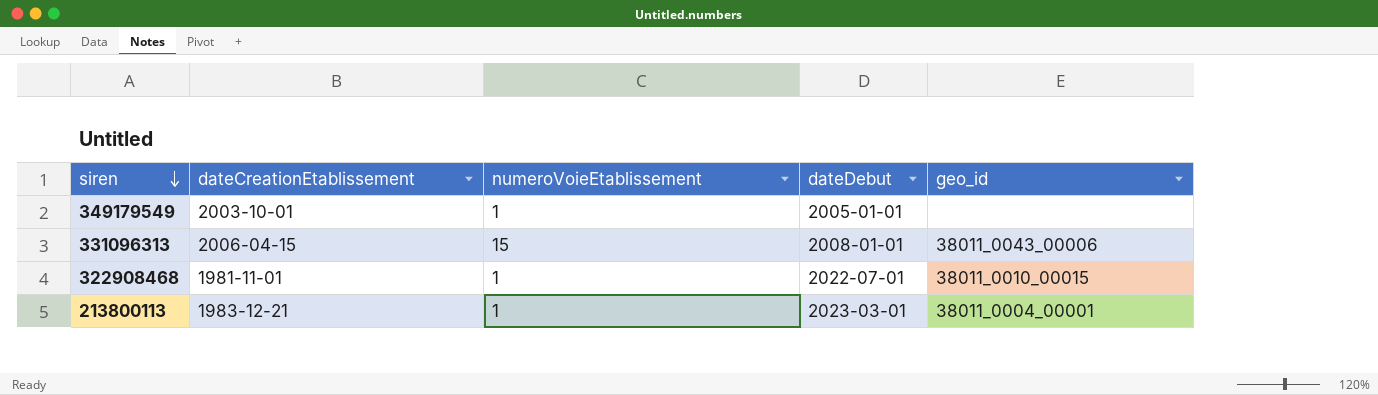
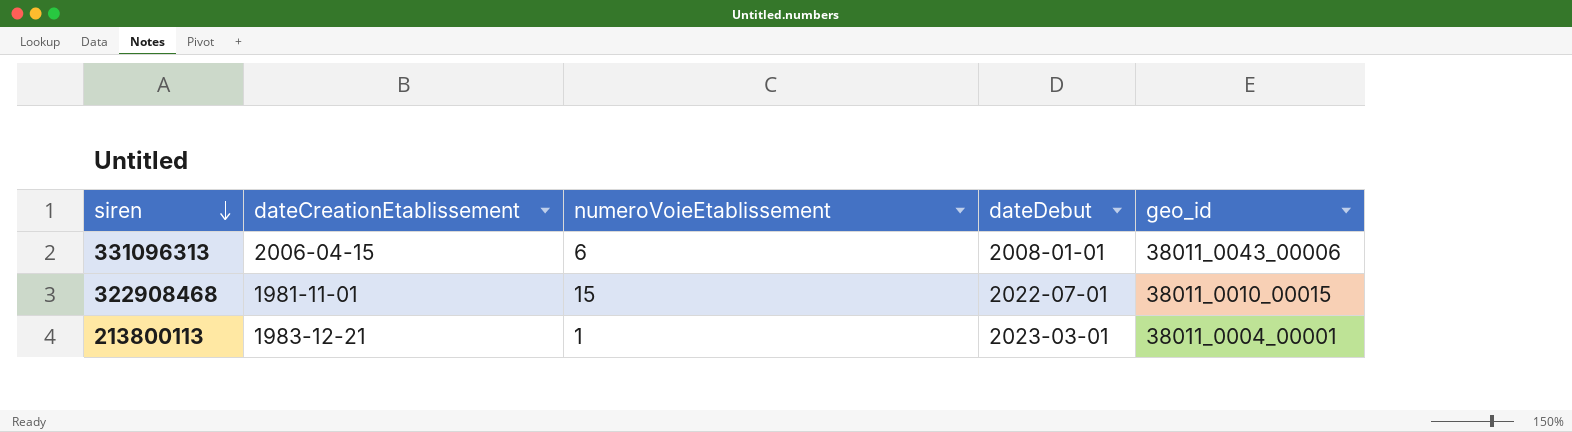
row 349179549: 2003-10-01 | 1 | 2005-01-01 | none -> none
331096313 | numeroVoieEtablissement: 15 -> 6
322908468 | numeroVoieEtablissement: 1 -> 15

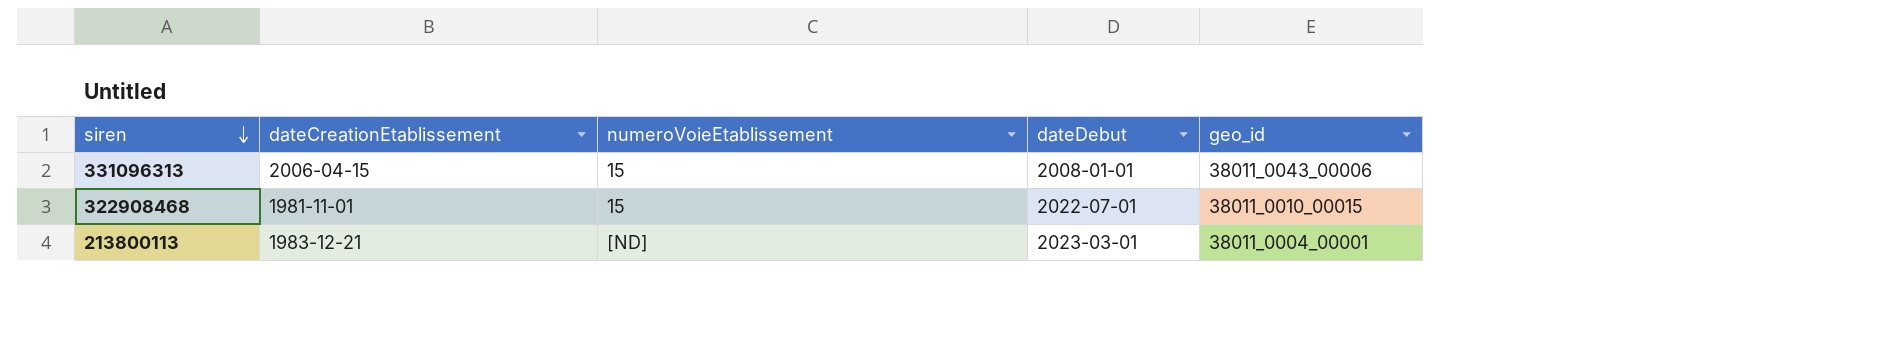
331096313 | numeroVoieEtablissement: 6 -> 15
213800113 | numeroVoieEtablissement: 1 -> [ND]

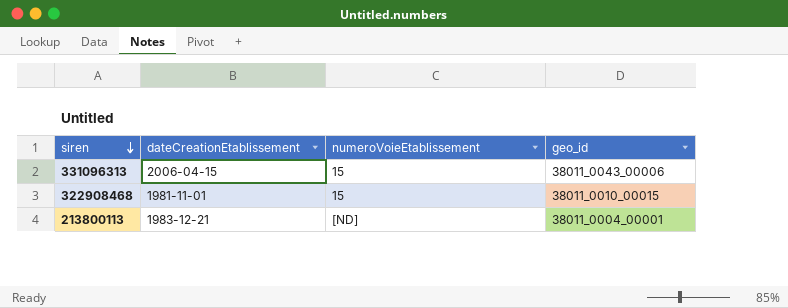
column dateDebut | position: 4 -> none

